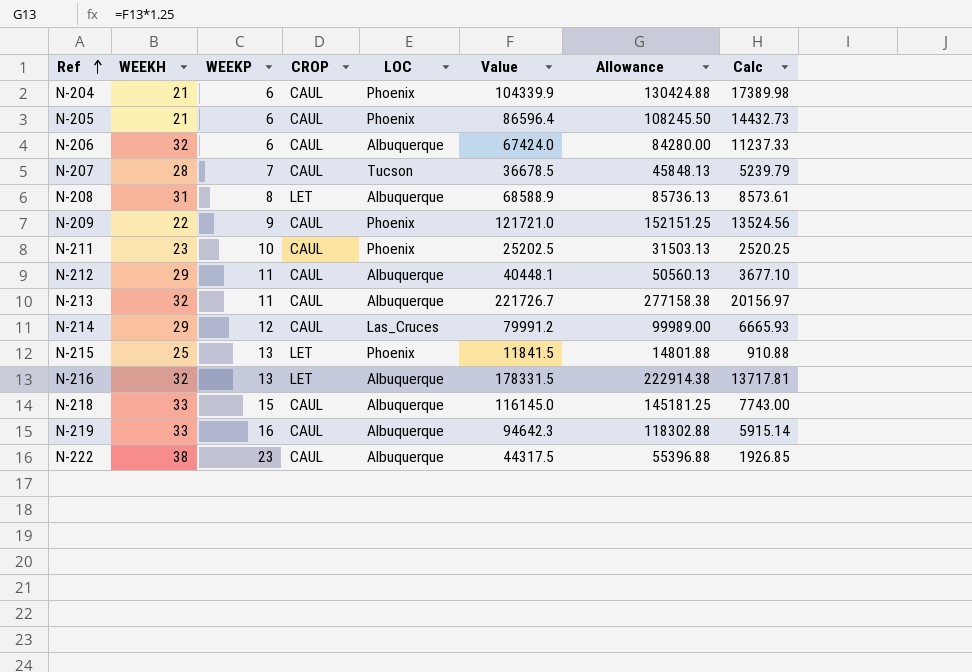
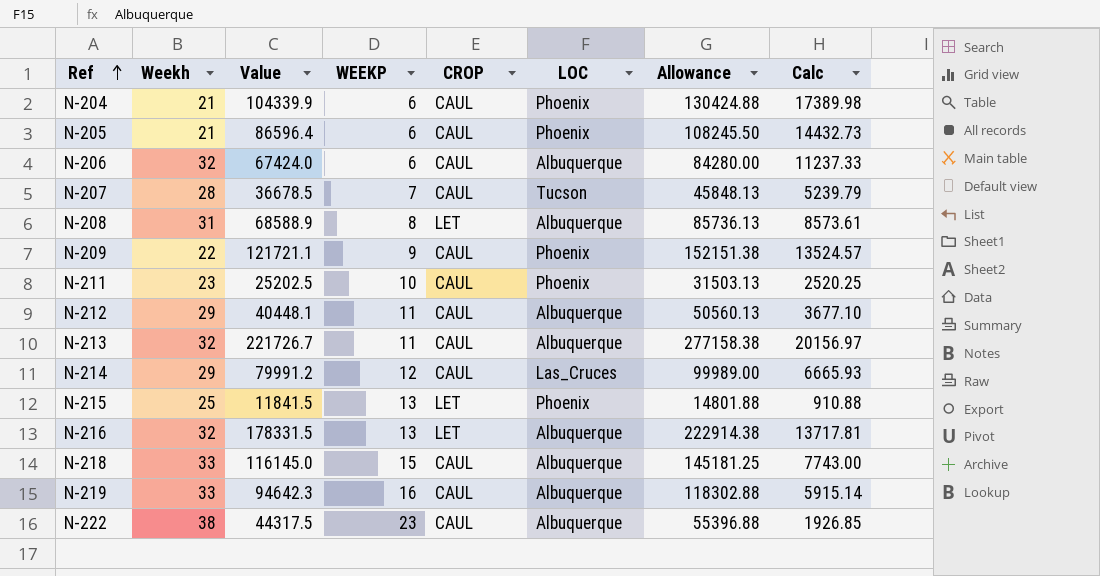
column name: WEEKH -> Weekh
column Value | position: 6 -> 3
N-209 | Value: 121721.0 -> 121721.1
N-209 | Allowance: 152151.25 -> 152151.38
N-209 | Calc: 13524.56 -> 13524.57

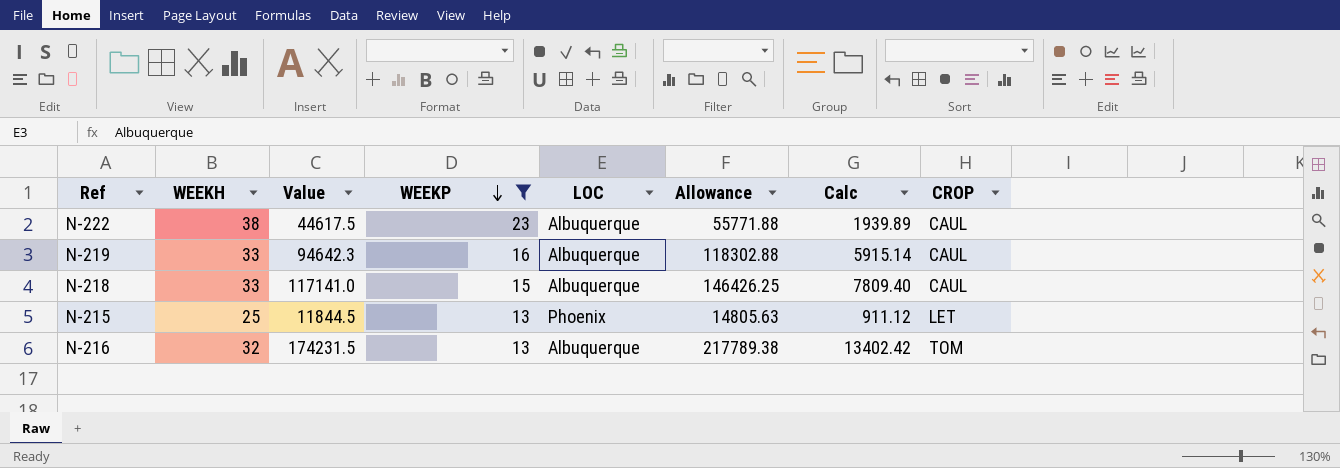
filter: none -> WEEKP >= 13
row order: Ref ascending -> WEEKP descending
column name: Weekh -> WEEKH
column CROP | position: 5 -> 8
N-222 | Value: 44317.5 -> 44617.5
N-222 | Allowance: 55396.88 -> 55771.88
N-222 | Calc: 1926.85 -> 1939.89
N-218 | Value: 116145.0 -> 117141.0
N-218 | Allowance: 145181.25 -> 146426.25
N-218 | Calc: 7743.00 -> 7809.40
N-215 | Value: 11841.5 -> 11844.5
N-215 | Allowance: 14801.88 -> 14805.63
N-215 | Calc: 910.88 -> 911.12
N-216 | Value: 178331.5 -> 174231.5
N-216 | Allowance: 222914.38 -> 217789.38
N-216 | Calc: 13717.81 -> 13402.42
N-216 | CROP: LET -> TOM

